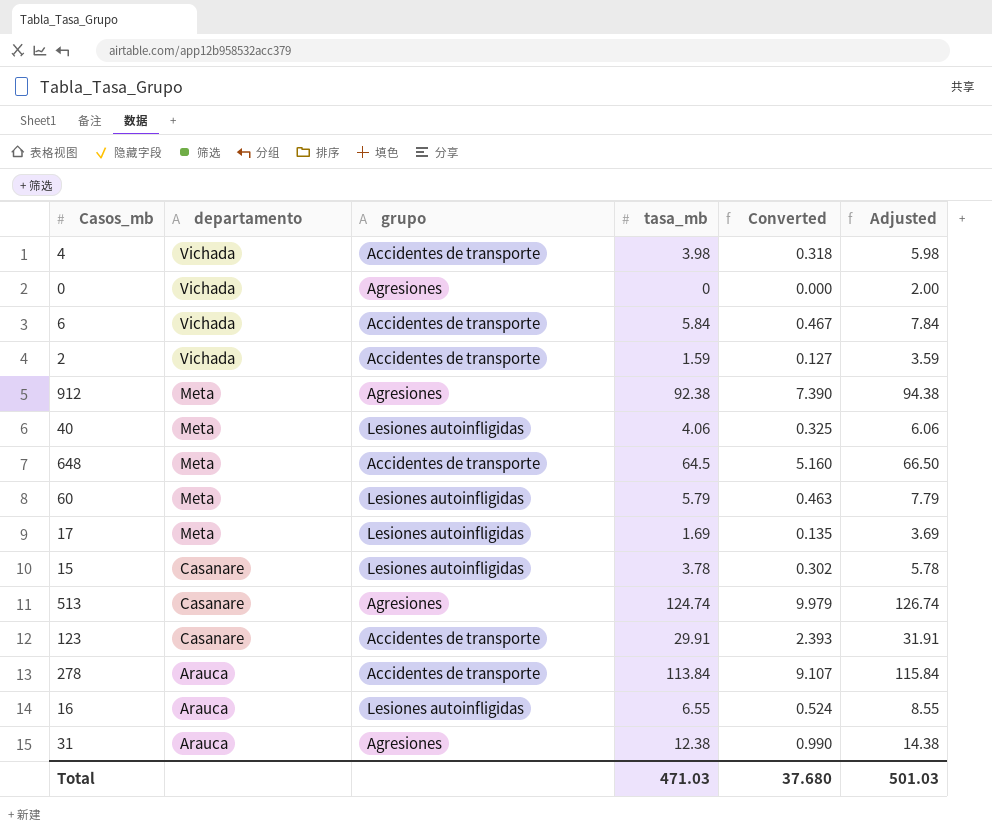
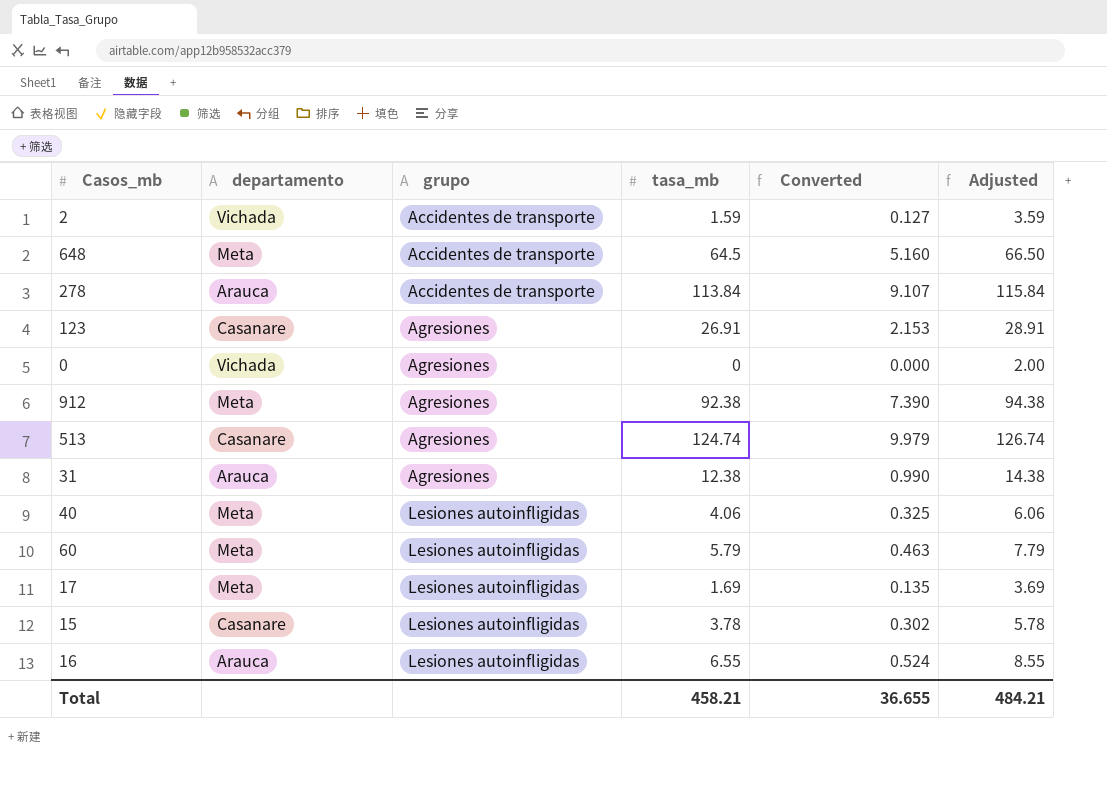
row order: departamento descending -> grupo ascending
row 4: Vichada | Accidentes de transporte | 3.98 | 0.318 | 5.98 -> none
row 6: Vichada | Accidentes de transporte | 5.84 | 0.467 | 7.84 -> none
123 | grupo: Accidentes de transporte -> Agresiones
123 | tasa_mb: 29.91 -> 26.91
123 | Converted: 2.393 -> 2.153
123 | Adjusted: 31.91 -> 28.91
Total | tasa_mb: 471.03 -> 458.21
Total | Converted: 37.680 -> 36.655
Total | Adjusted: 501.03 -> 484.21

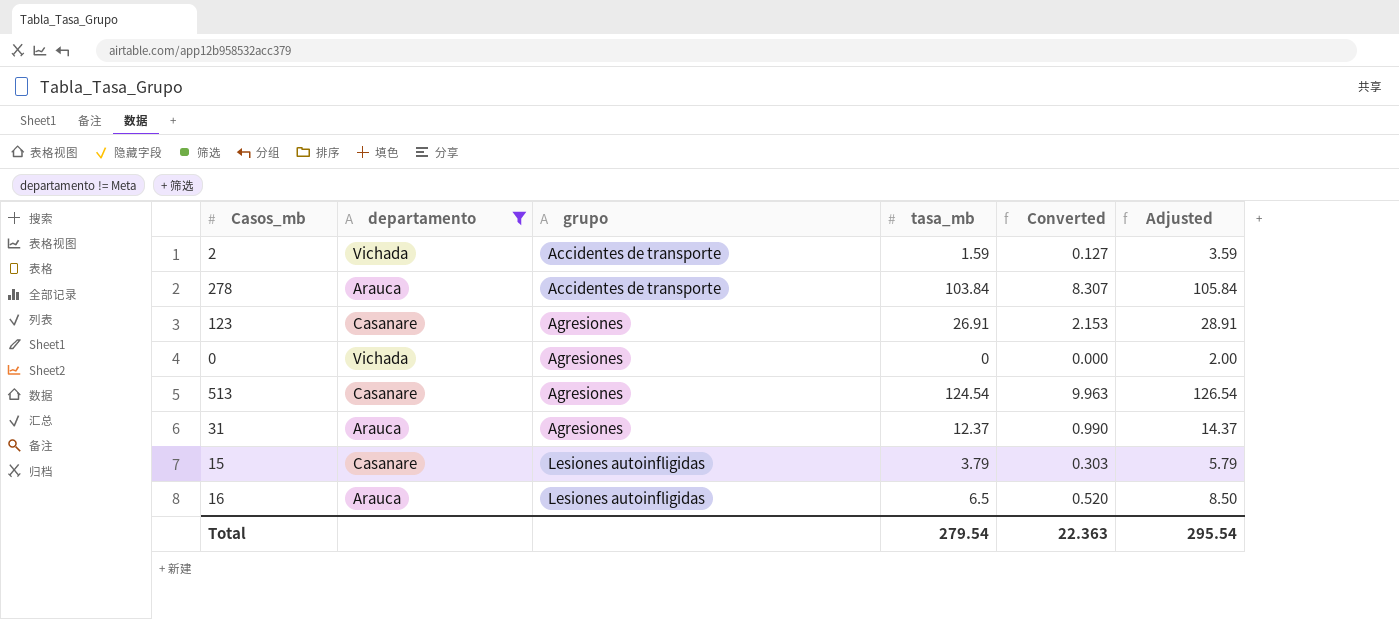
filter: none -> departamento != Meta
278 | tasa_mb: 113.84 -> 103.84
278 | Converted: 9.107 -> 8.307
278 | Adjusted: 115.84 -> 105.84
513 | tasa_mb: 124.74 -> 124.54
513 | Converted: 9.979 -> 9.963
513 | Adjusted: 126.74 -> 126.54
31 | tasa_mb: 12.38 -> 12.37
31 | Adjusted: 14.38 -> 14.37
15 | tasa_mb: 3.78 -> 3.79
15 | Converted: 0.302 -> 0.303
15 | Adjusted: 5.78 -> 5.79
16 | tasa_mb: 6.55 -> 6.5
16 | Converted: 0.524 -> 0.520
16 | Adjusted: 8.55 -> 8.50
Total | tasa_mb: 458.21 -> 279.54
Total | Converted: 36.655 -> 22.363
Total | Adjusted: 484.21 -> 295.54

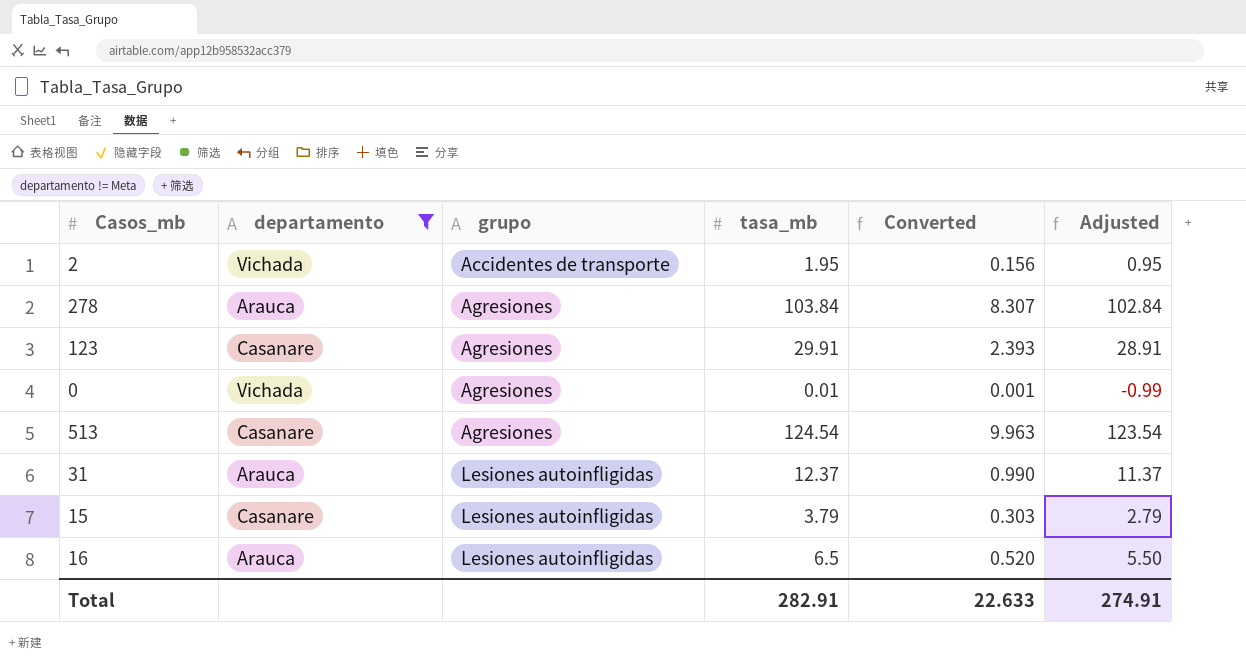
column Adjusted | formula: [tasa_mb] + 2 -> [tasa_mb] - 1
2 | tasa_mb: 1.59 -> 1.95
2 | Converted: 0.127 -> 0.156
278 | grupo: Accidentes de transporte -> Agresiones
123 | tasa_mb: 26.91 -> 29.91
123 | Converted: 2.153 -> 2.393
0 | tasa_mb: 0 -> 0.01
0 | Converted: 0.000 -> 0.001
31 | grupo: Agresiones -> Lesiones autoinfligidas
Total | tasa_mb: 279.54 -> 282.91
Total | Converted: 22.363 -> 22.633
Total | Adjusted: 295.54 -> 274.91

